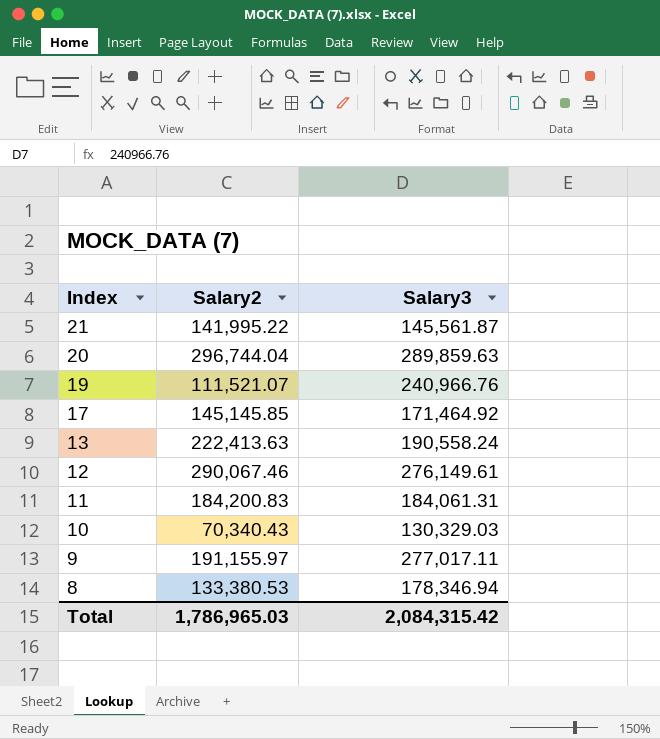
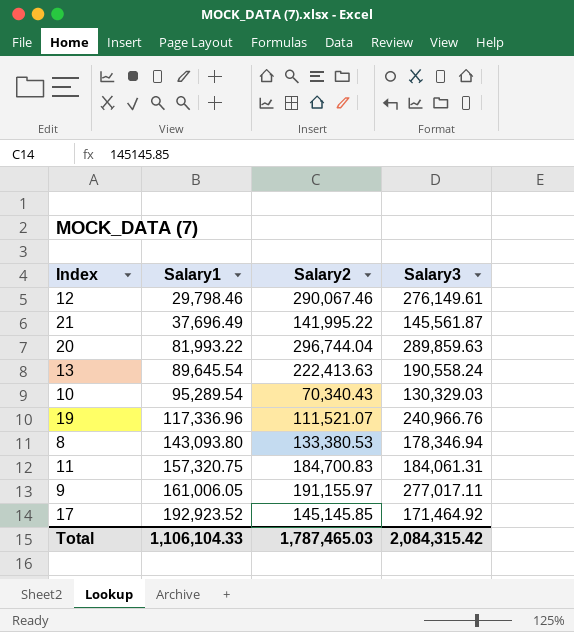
row order: Index descending -> Salary1 ascending
column Salary1 | position: none -> 2
11 | Salary2: 184,200.83 -> 184,700.83
Total | Salary2: 1,786,965.03 -> 1,787,465.03

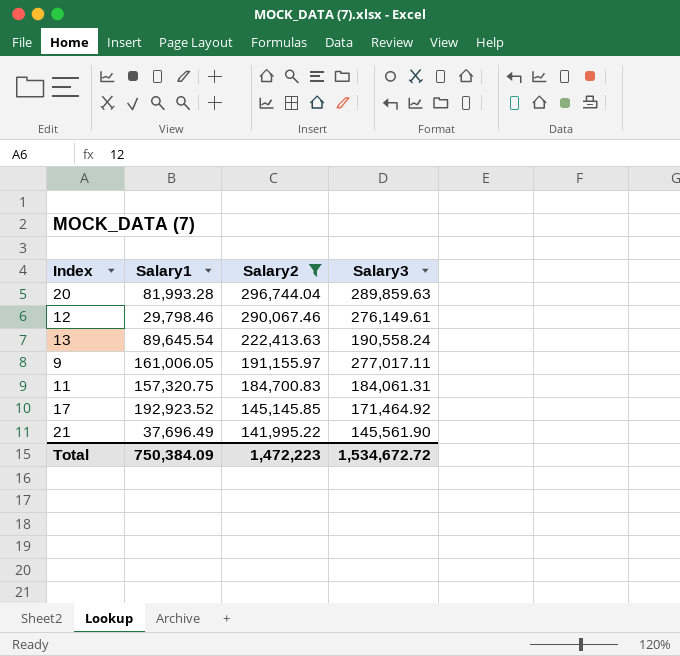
filter: none -> Salary2 >= 141,995.22
row order: Salary1 ascending -> Salary2 descending
20 | Salary1: 81,993.22 -> 81,993.28
21 | Salary3: 145,561.87 -> 145,561.90
Total | Salary1: 1,106,104.33 -> 750,384.09
Total | Salary2: 1,787,465.03 -> 1,472,223
Total | Salary3: 2,084,315.42 -> 1,534,672.72

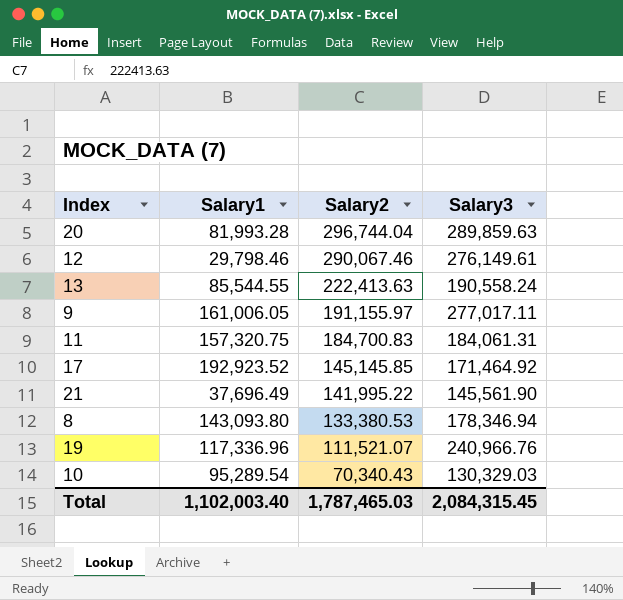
filter: Salary2 >= 141,995.22 -> none
13 | Salary1: 89,645.54 -> 85,544.55
Total | Salary1: 750,384.09 -> 1,102,003.40
Total | Salary2: 1,472,223 -> 1,787,465.03
Total | Salary3: 1,534,672.72 -> 2,084,315.45

